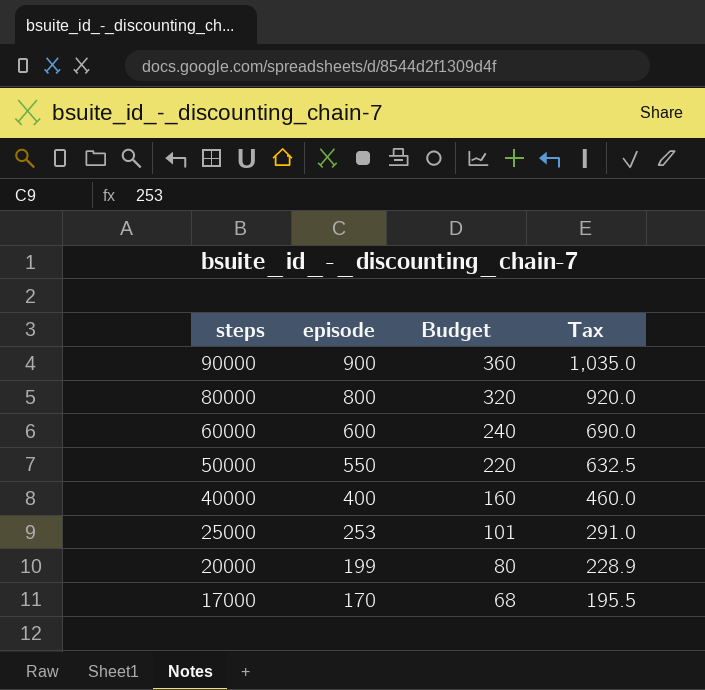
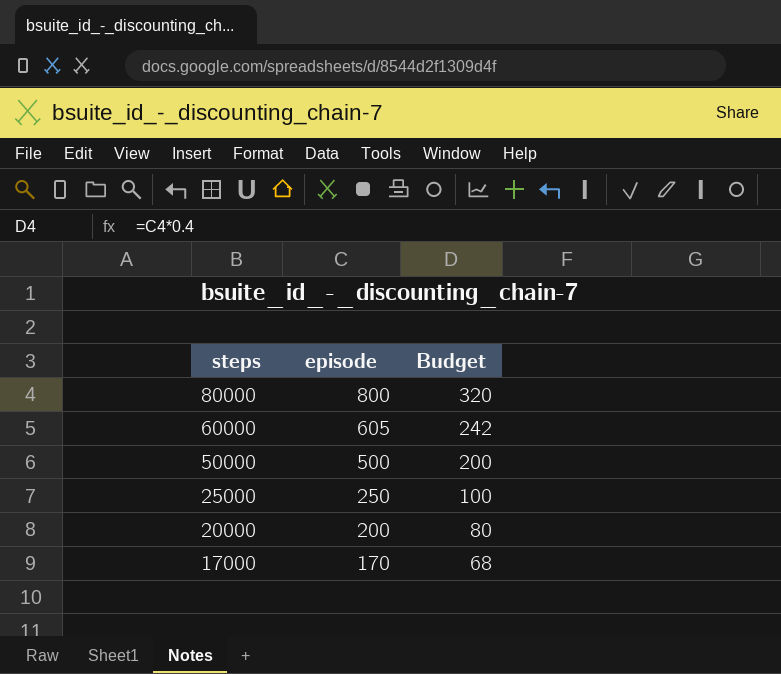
column Tax | formula: [episode] * 1.15 -> none
row 90000: 900 | 360 | 1,035.0 -> none
row 40000: 400 | 160 | 460.0 -> none
60000 | episode: 600 -> 605
60000 | Budget: 240 -> 242
50000 | episode: 550 -> 500
50000 | Budget: 220 -> 200
25000 | episode: 253 -> 250
25000 | Budget: 101 -> 100
20000 | episode: 199 -> 200

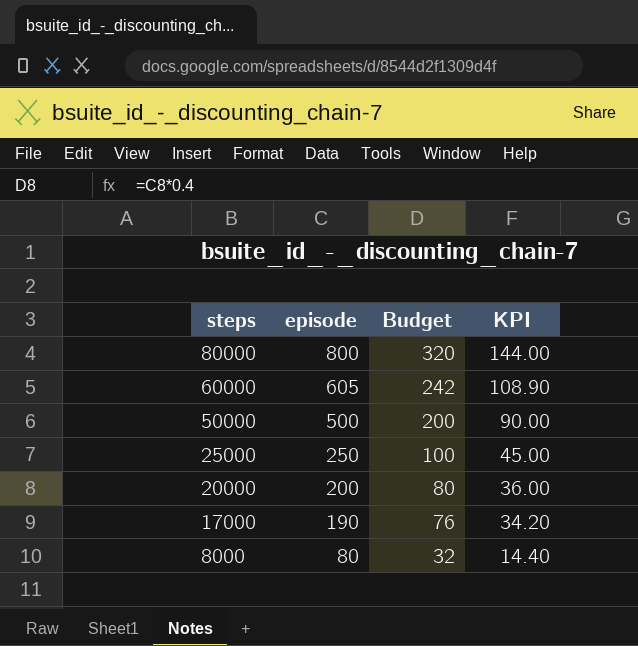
column KPI | formula: none -> [episode] * 0.18
17000 | episode: 170 -> 190
17000 | Budget: 68 -> 76
row 8000: none -> 80 | 32 | 14.40

